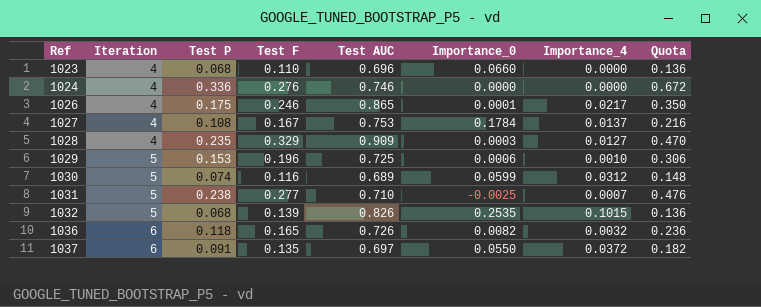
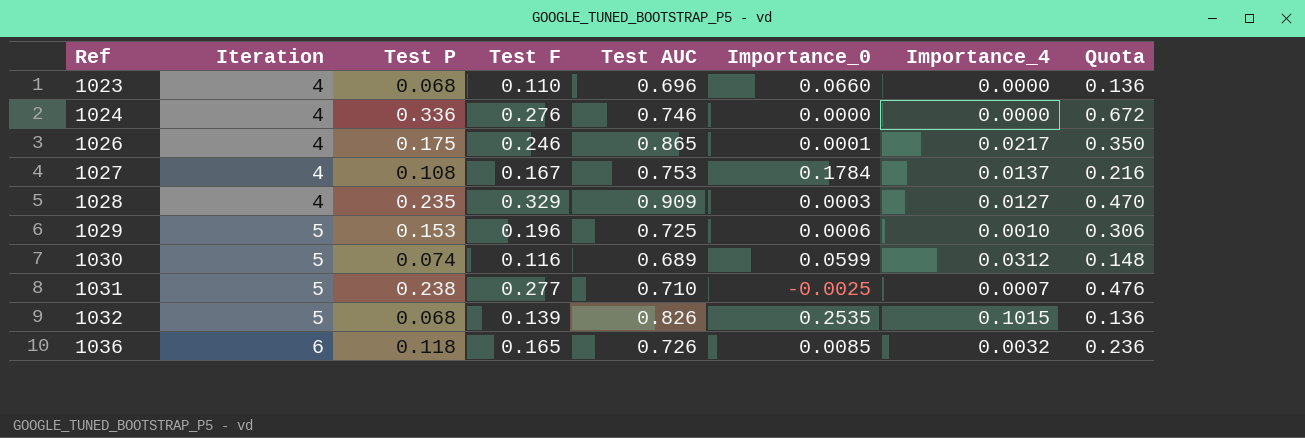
row 1037: 6 | 0.091 | 0.135 | 0.697 | 0.0550 | 0.0372 | 0.182 -> none
1036 | Importance_0: 0.0082 -> 0.0085

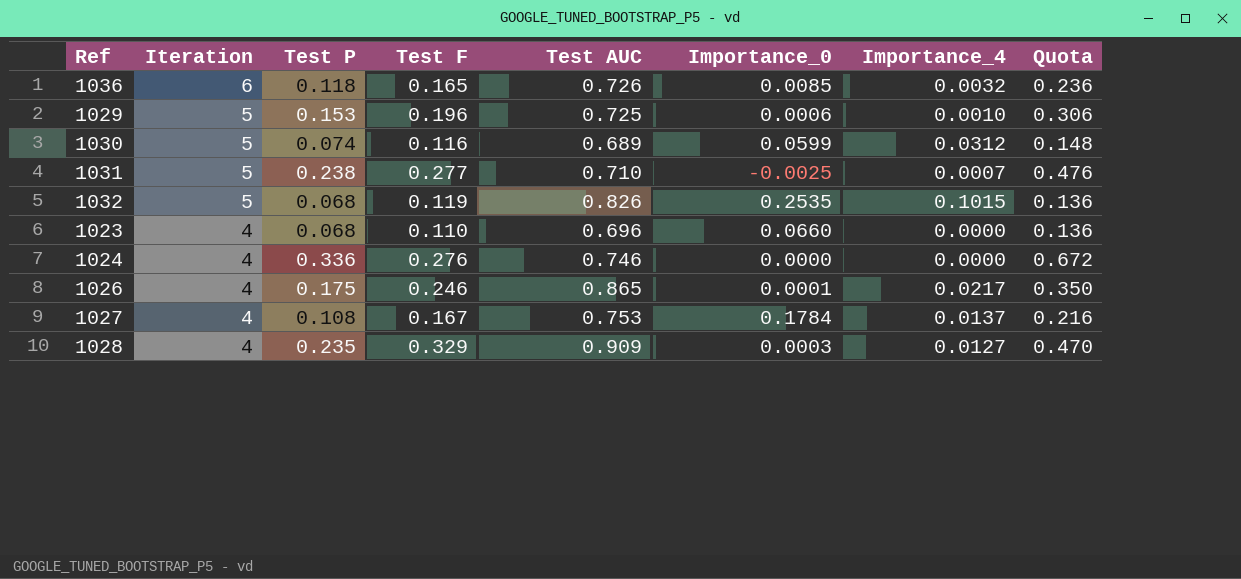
row order: Ref ascending -> Iteration descending
1032 | Test F: 0.139 -> 0.119

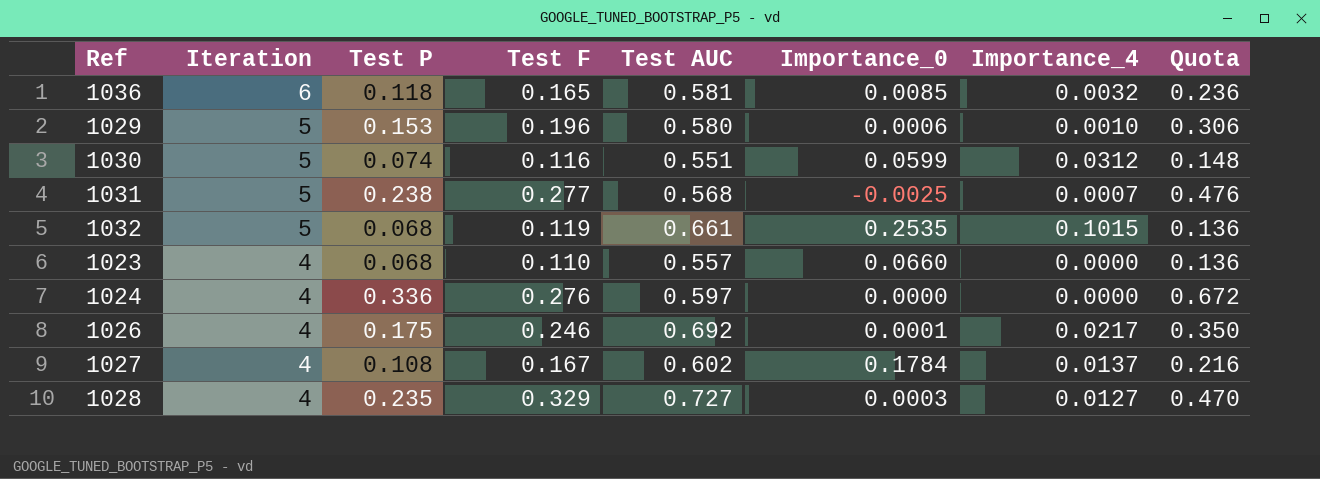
1036 | Test AUC: 0.726 -> 0.581
1029 | Test AUC: 0.725 -> 0.580
1030 | Test AUC: 0.689 -> 0.551
1031 | Test AUC: 0.710 -> 0.568
1032 | Test AUC: 0.826 -> 0.661
1023 | Test AUC: 0.696 -> 0.557
1024 | Test AUC: 0.746 -> 0.597
1026 | Test AUC: 0.865 -> 0.692
1027 | Test AUC: 0.753 -> 0.602
1028 | Test AUC: 0.909 -> 0.727

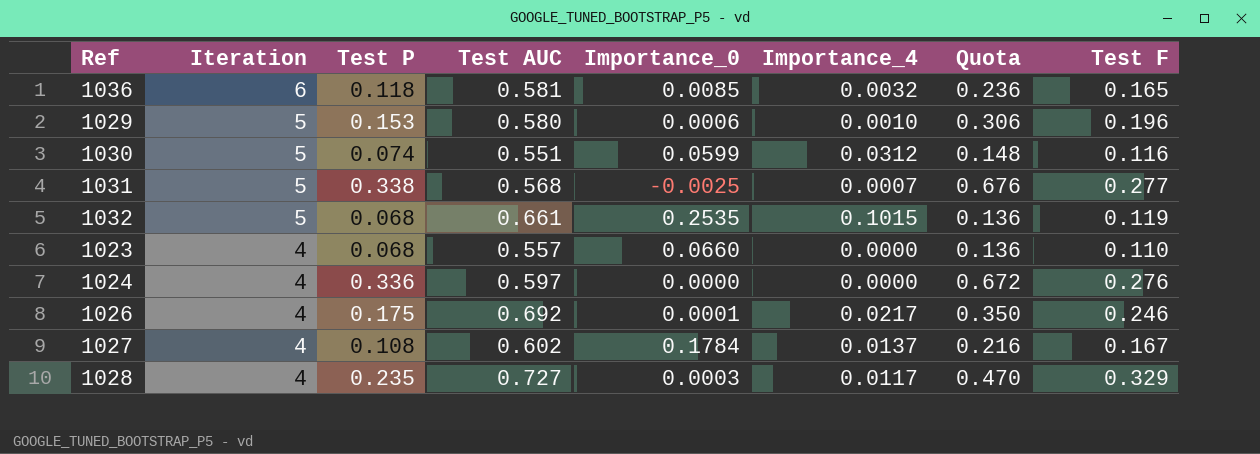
column Test F | position: 4 -> 8
1031 | Test P: 0.238 -> 0.338
1031 | Quota: 0.476 -> 0.676
1028 | Importance_4: 0.0127 -> 0.0117

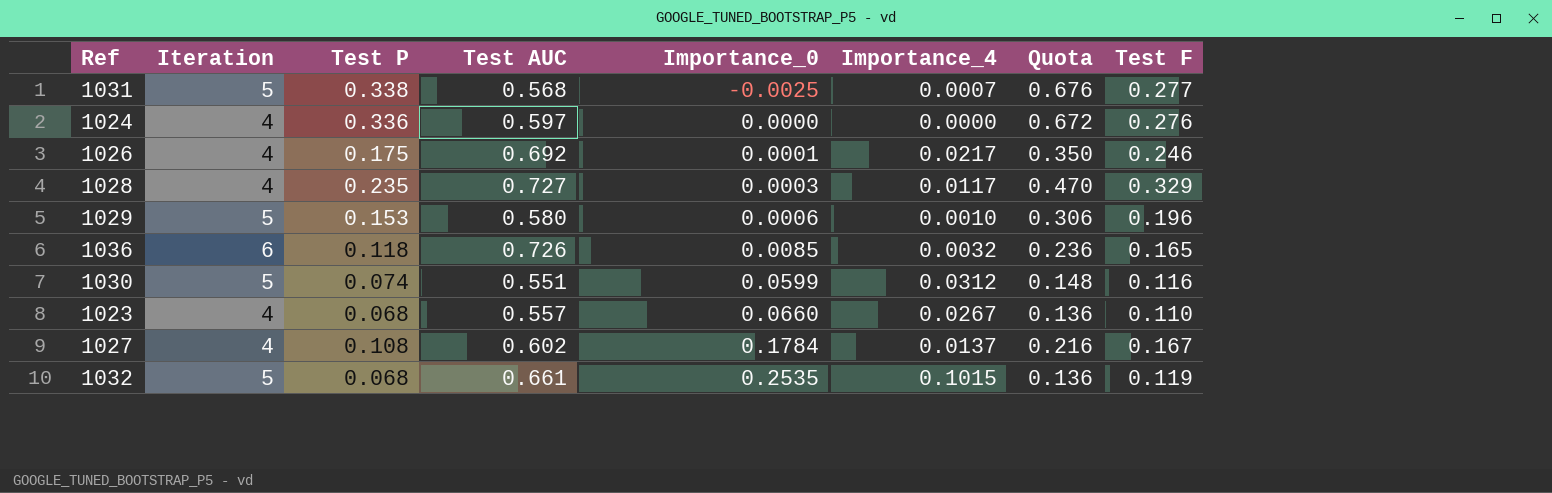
row order: Iteration descending -> Importance_0 ascending
1036 | Test AUC: 0.581 -> 0.726
1023 | Importance_4: 0.0000 -> 0.0267

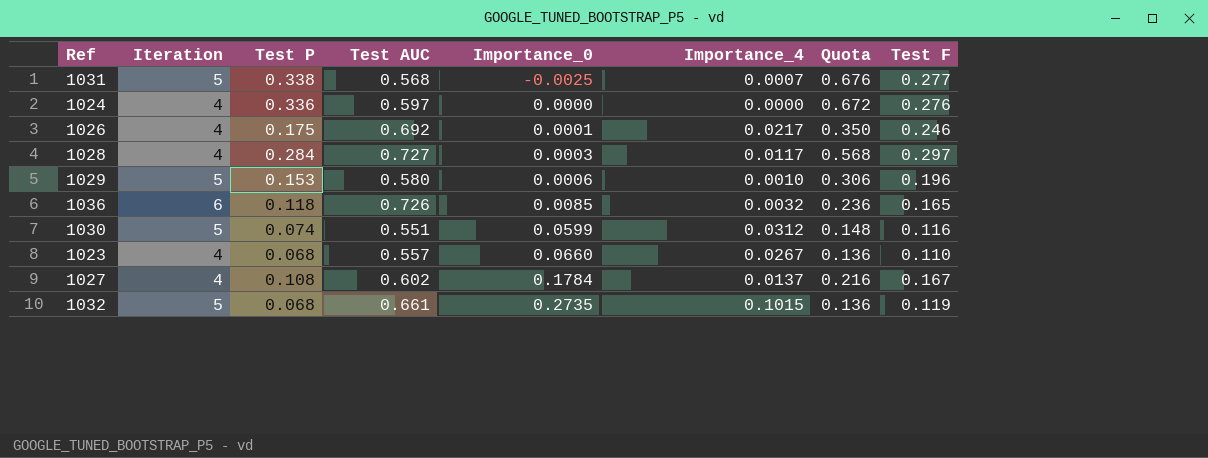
1028 | Test P: 0.235 -> 0.284
1028 | Quota: 0.470 -> 0.568
1028 | Test F: 0.329 -> 0.297
1032 | Importance_0: 0.2535 -> 0.2735

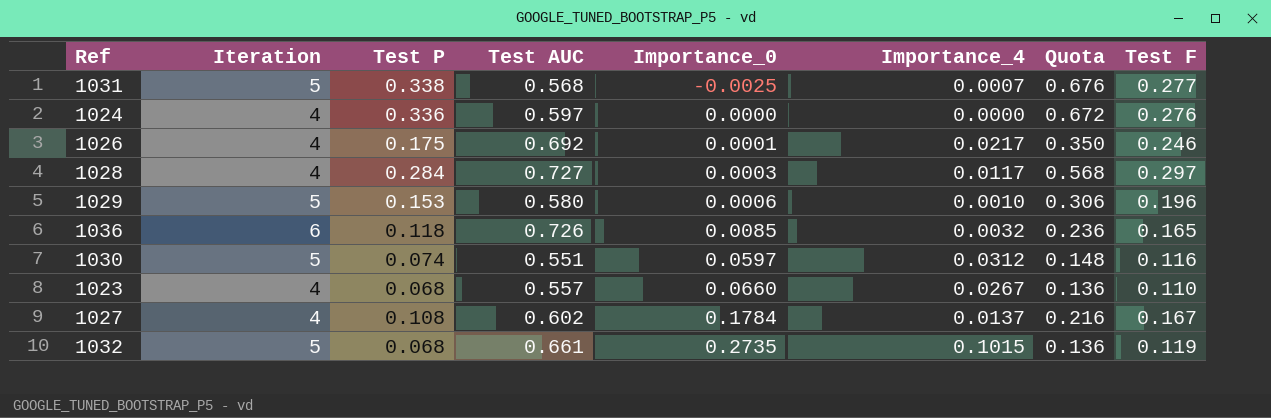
1030 | Importance_0: 0.0599 -> 0.0597

